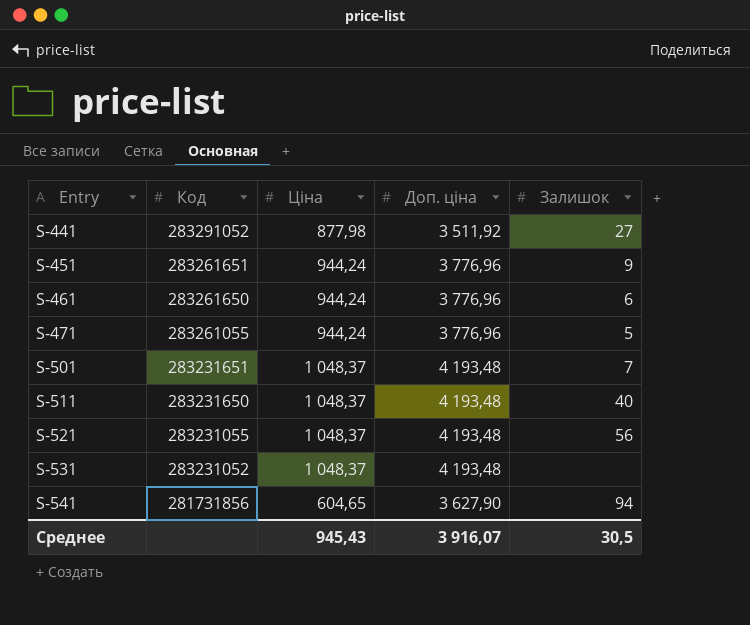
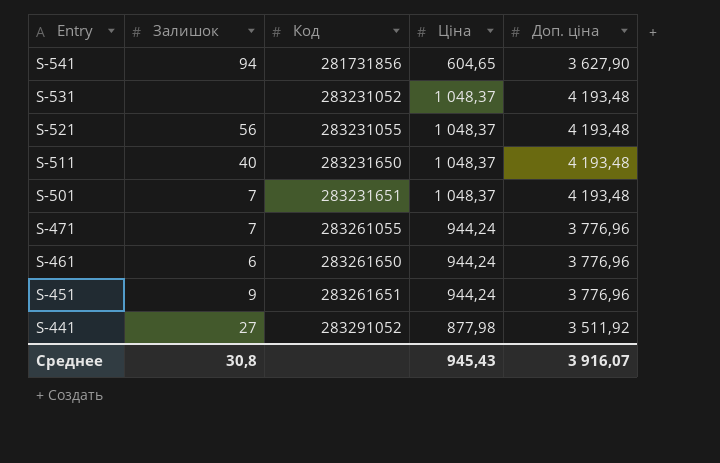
row order: Entry ascending -> Entry descending
column Залишок | position: 5 -> 2
S-471 | Залишок: 5 -> 7
Среднее | Залишок: 30,5 -> 30,8

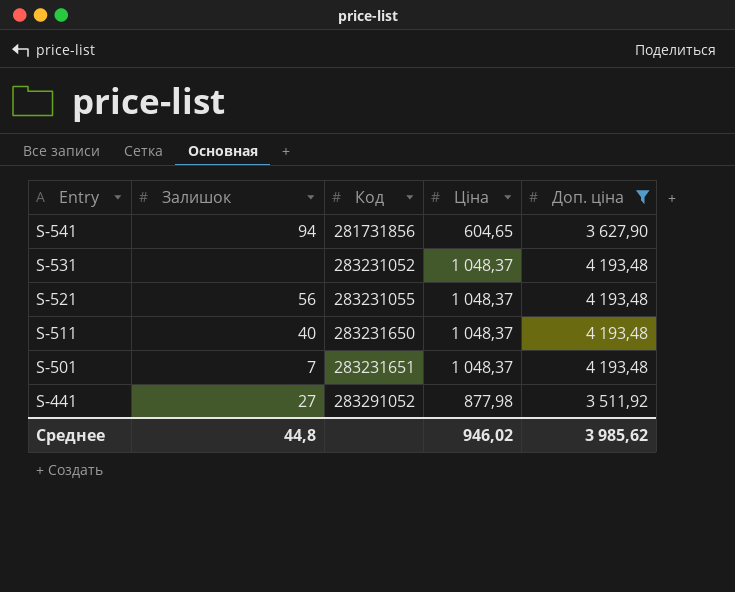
filter: none -> Доп. ціна != 3 776,96
Среднее | Залишок: 30,8 -> 44,8
Среднее | Ціна: 945,43 -> 946,02
Среднее | Доп. ціна: 3 916,07 -> 3 985,62

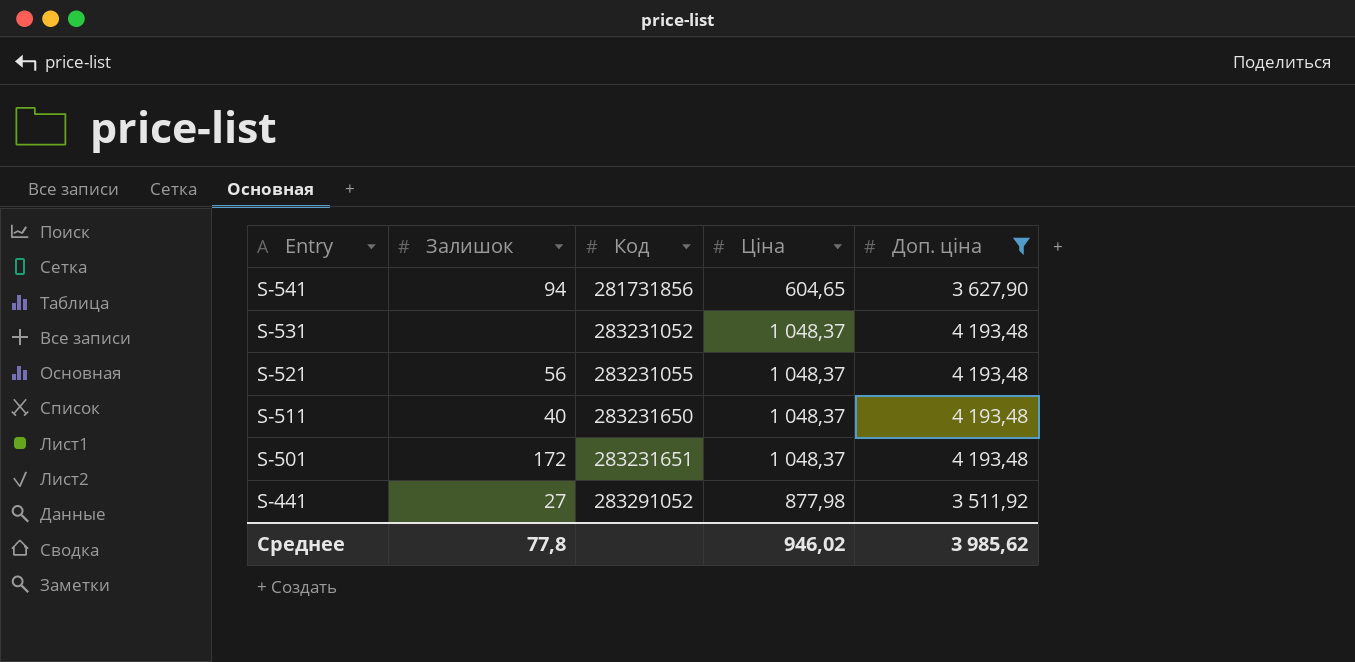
S-501 | Залишок: 7 -> 172
Среднее | Залишок: 44,8 -> 77,8

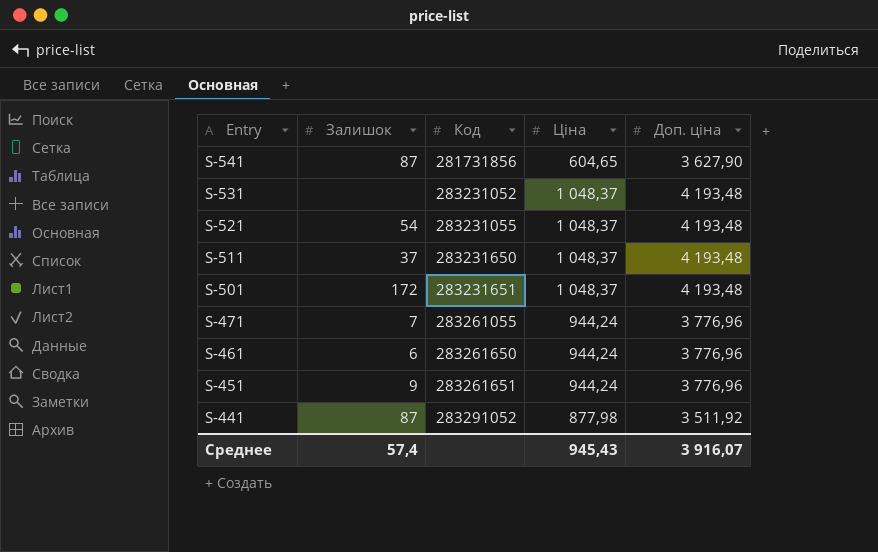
filter: Доп. ціна != 3 776,96 -> none
S-541 | Залишок: 94 -> 87
S-521 | Залишок: 56 -> 54
S-511 | Залишок: 40 -> 37
S-441 | Залишок: 27 -> 87
Среднее | Залишок: 77,8 -> 57,4
Среднее | Ціна: 946,02 -> 945,43
Среднее | Доп. ціна: 3 985,62 -> 3 916,07

